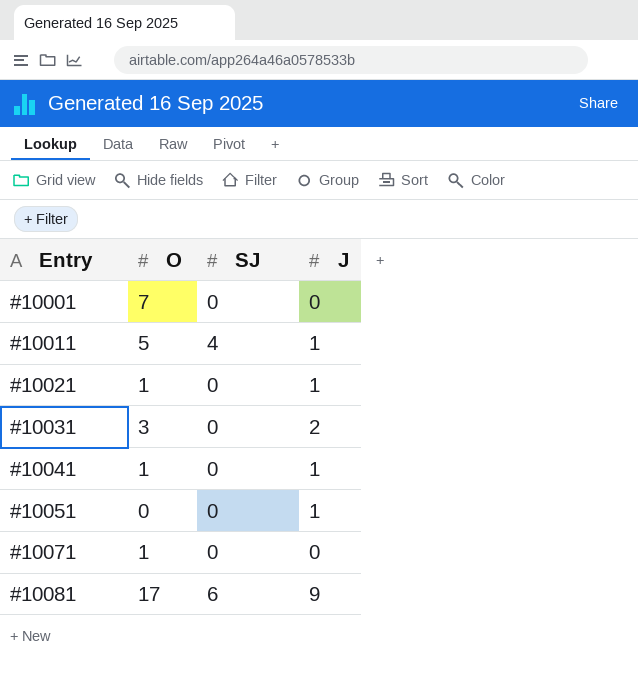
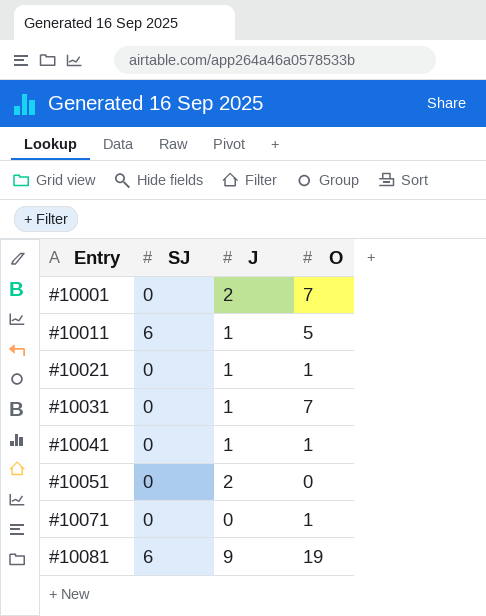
column O | position: 2 -> 4
#10001 | J: 0 -> 2
#10011 | SJ: 4 -> 6
#10031 | J: 2 -> 1
#10031 | O: 3 -> 7
#10051 | J: 1 -> 2
#10081 | O: 17 -> 19

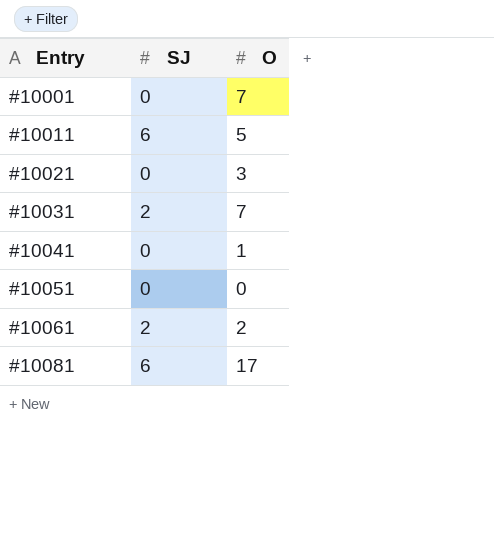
column J | position: 3 -> none
row #10071: 0 | 0 | 1 -> none
#10021 | O: 1 -> 3
#10031 | SJ: 0 -> 2
row #10061: none -> 2 | 2
#10081 | O: 19 -> 17

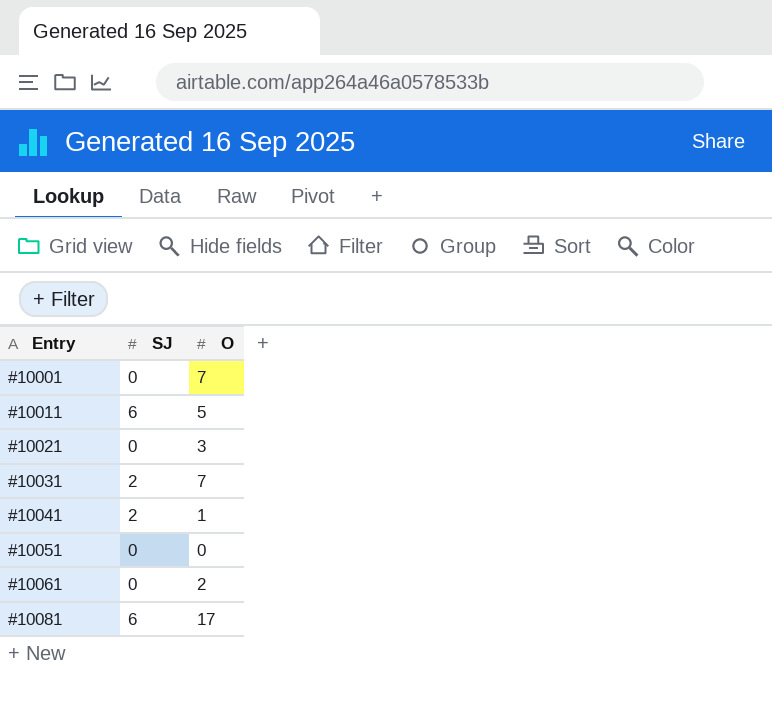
#10041 | SJ: 0 -> 2
#10061 | SJ: 2 -> 0

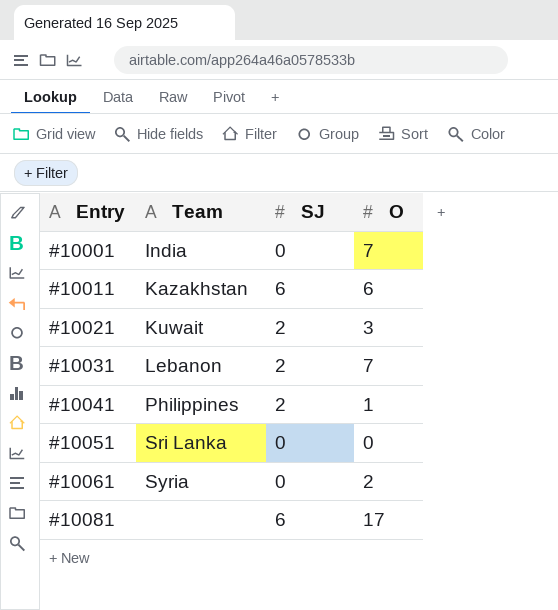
column Team | position: none -> 2
#10011 | O: 5 -> 6
#10021 | SJ: 0 -> 2

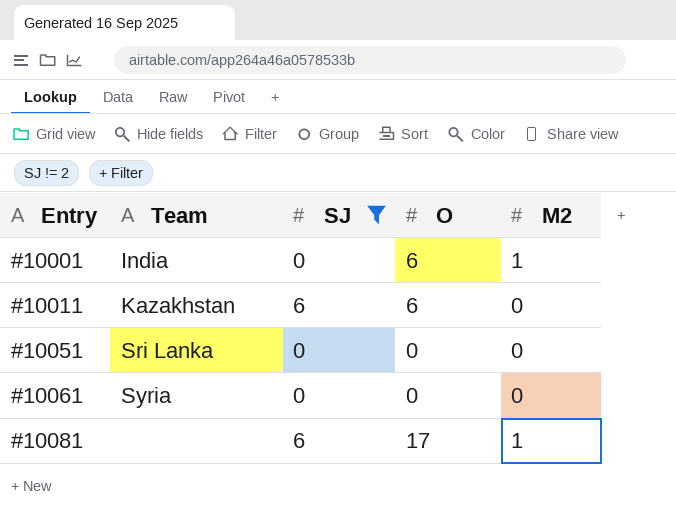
filter: none -> SJ != 2
column M2 | position: none -> 5
#10001 | O: 7 -> 6
#10061 | O: 2 -> 0

